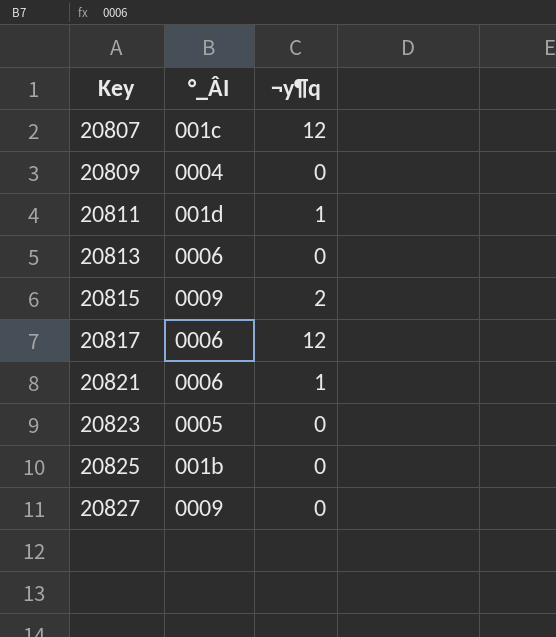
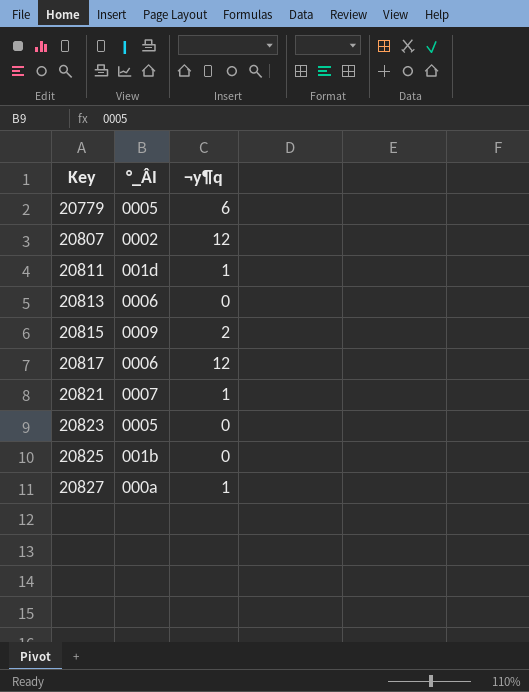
row 20809: 0004 | 0 -> none
row 20779: none -> 0005 | 6
20807 | °_ÂI: 001c -> 0002
20821 | °_ÂI: 0006 -> 0007
20827 | °_ÂI: 0009 -> 000a
20827 | ¬y¶q: 0 -> 1

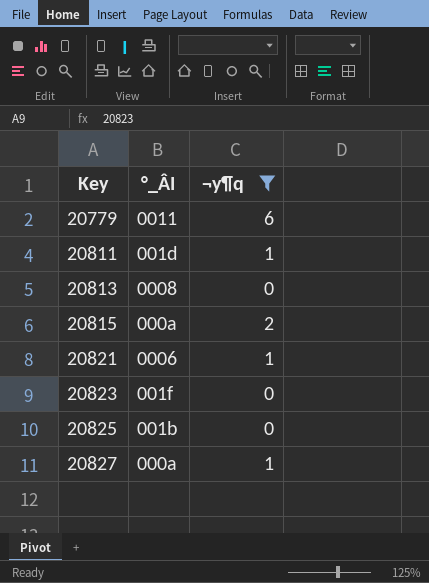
filter: none -> ¬y¶q != 12
20779 | °_ÂI: 0005 -> 0011
20813 | °_ÂI: 0006 -> 0008
20815 | °_ÂI: 0009 -> 000a
20821 | °_ÂI: 0007 -> 0006
20823 | °_ÂI: 0005 -> 001f

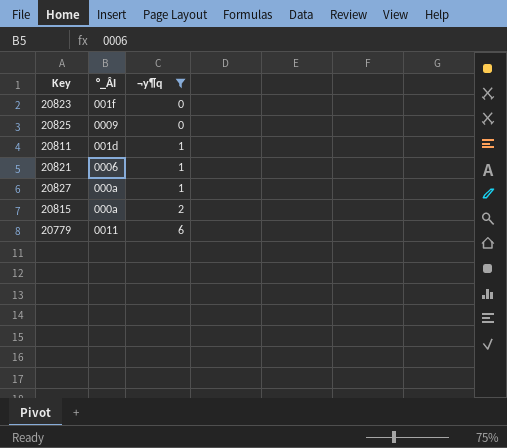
row order: Key ascending -> ¬y¶q ascending
row 20813: 0008 | 0 -> none
20825 | °_ÂI: 001b -> 0009

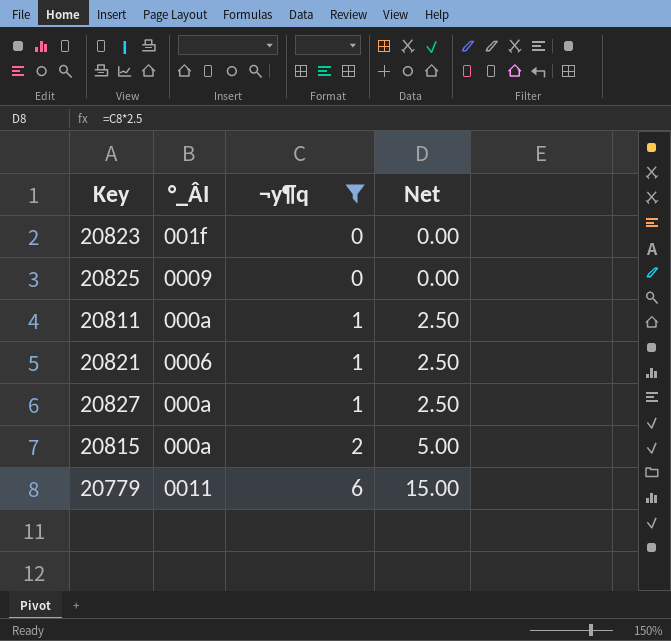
column Net | formula: none -> [¬y¶q] * 2.5
20811 | °_ÂI: 001d -> 000a

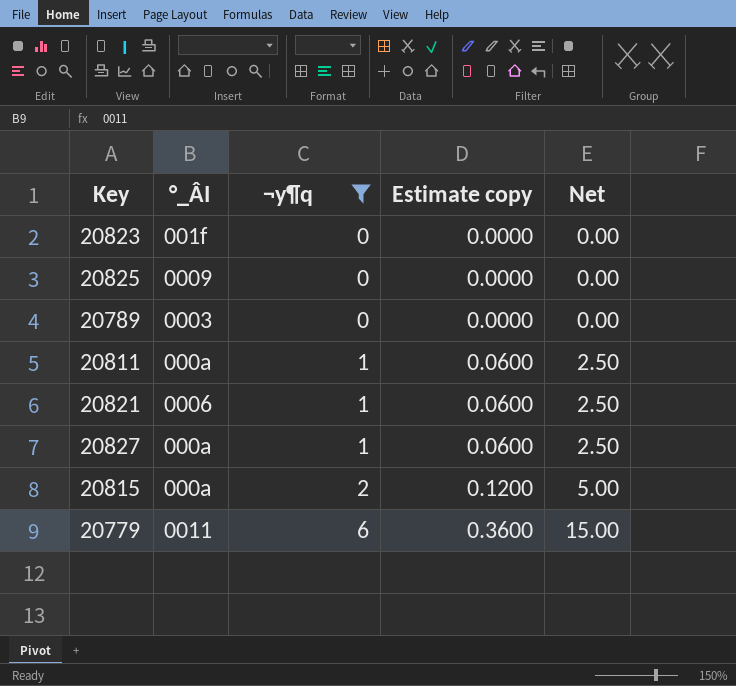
column Estimate copy | formula: none -> [¬y¶q] * 0.06
row 20789: none -> 0003 | 0 | 0.0000 | 0.00

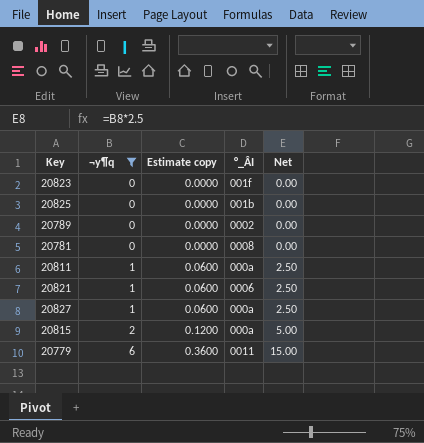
column °_ÂI | position: 2 -> 4
20825 | °_ÂI: 0009 -> 001b
20789 | °_ÂI: 0003 -> 0002
row 20781: none -> 0 | 0.0000 | 0008 | 0.00

